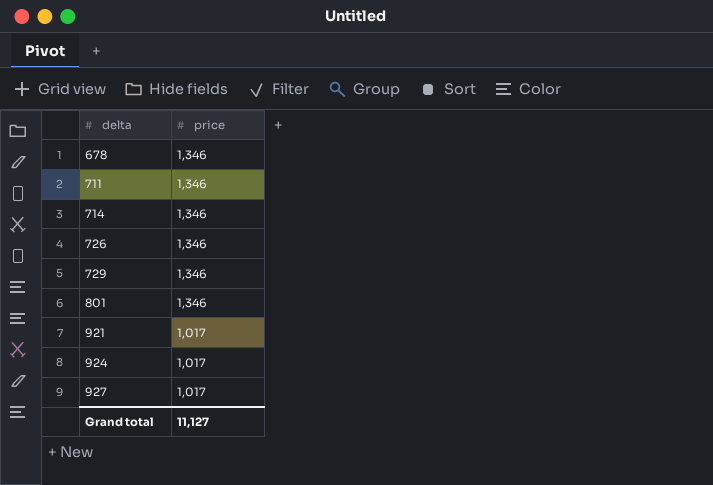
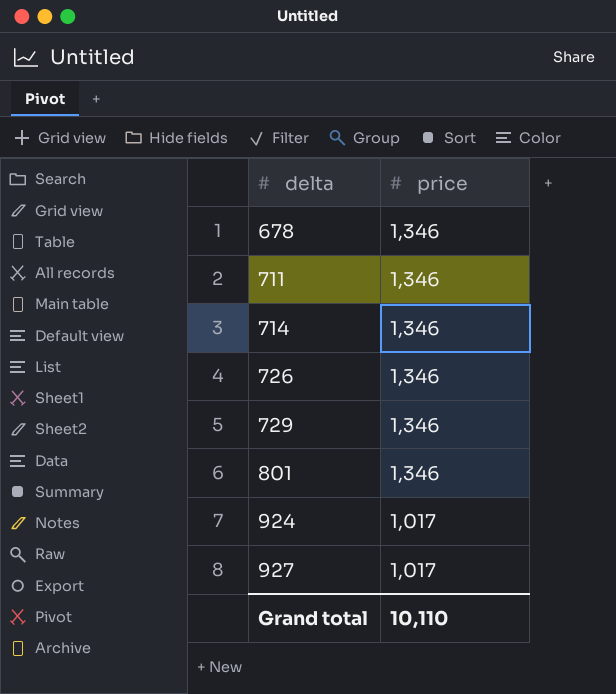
row 921: 1,017 -> none
Grand total | price: 11,127 -> 10,110

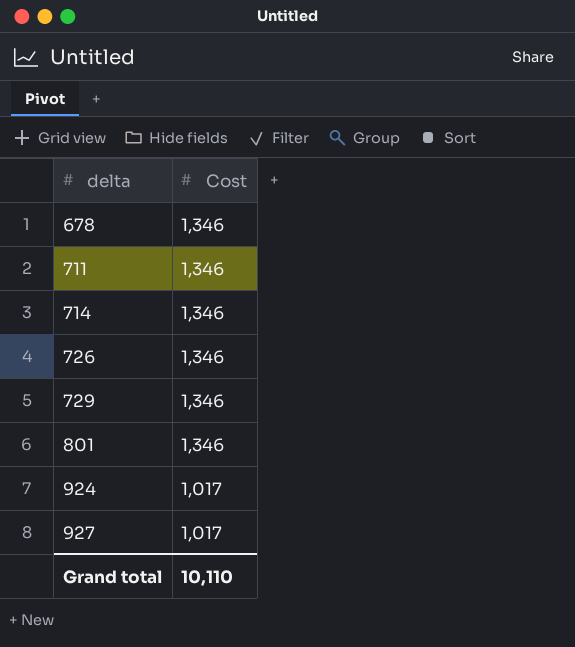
column name: price -> Cost

